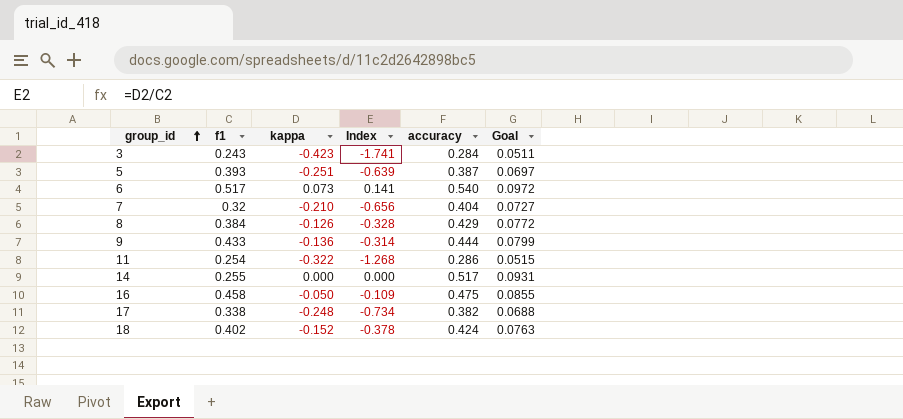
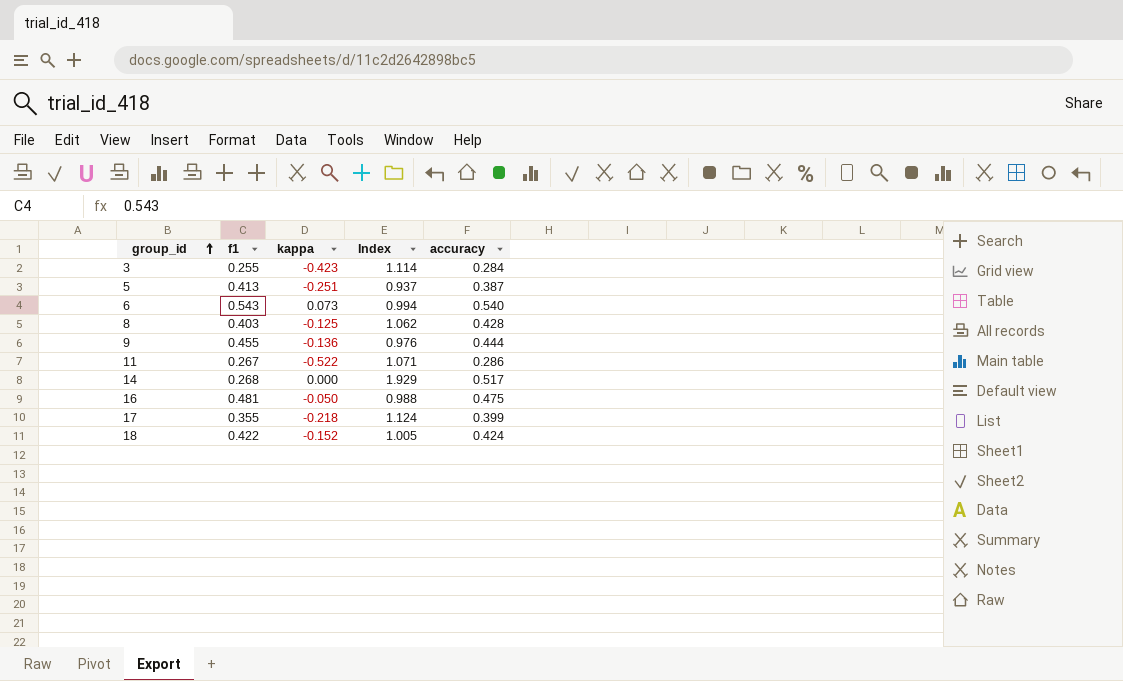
column Goal | formula: [accuracy] * 0.18 -> none
column Index | formula: [kappa] / [f1] -> [accuracy] / [f1]
row 7: 0.32 | -0.210 | -0.656 | 0.404 | 0.0727 -> none
3 | f1: 0.243 -> 0.255
5 | f1: 0.393 -> 0.413
6 | f1: 0.517 -> 0.543
8 | f1: 0.384 -> 0.403
8 | kappa: -0.126 -> -0.125
8 | accuracy: 0.429 -> 0.428
9 | f1: 0.433 -> 0.455
11 | f1: 0.254 -> 0.267
11 | kappa: -0.322 -> -0.522
14 | f1: 0.255 -> 0.268
16 | f1: 0.458 -> 0.481
17 | f1: 0.338 -> 0.355
17 | kappa: -0.248 -> -0.218
17 | accuracy: 0.382 -> 0.399
18 | f1: 0.402 -> 0.422

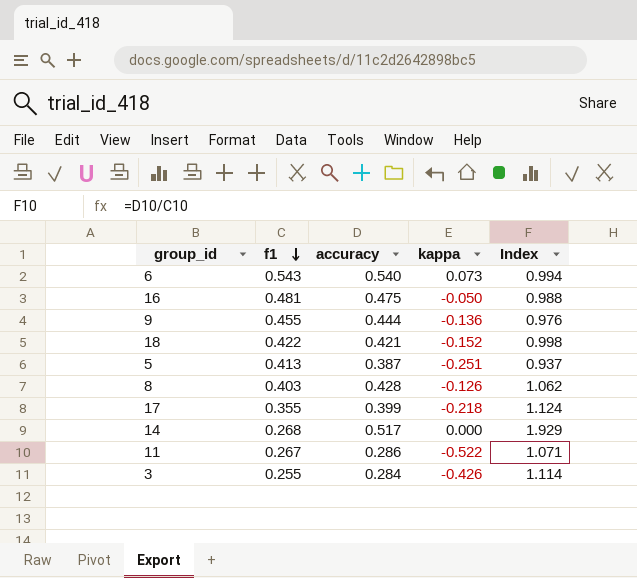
row order: group_id ascending -> f1 descending
column accuracy | position: 5 -> 3
18 | accuracy: 0.424 -> 0.421
18 | Index: 1.005 -> 0.998
8 | kappa: -0.125 -> -0.126
3 | kappa: -0.423 -> -0.426

